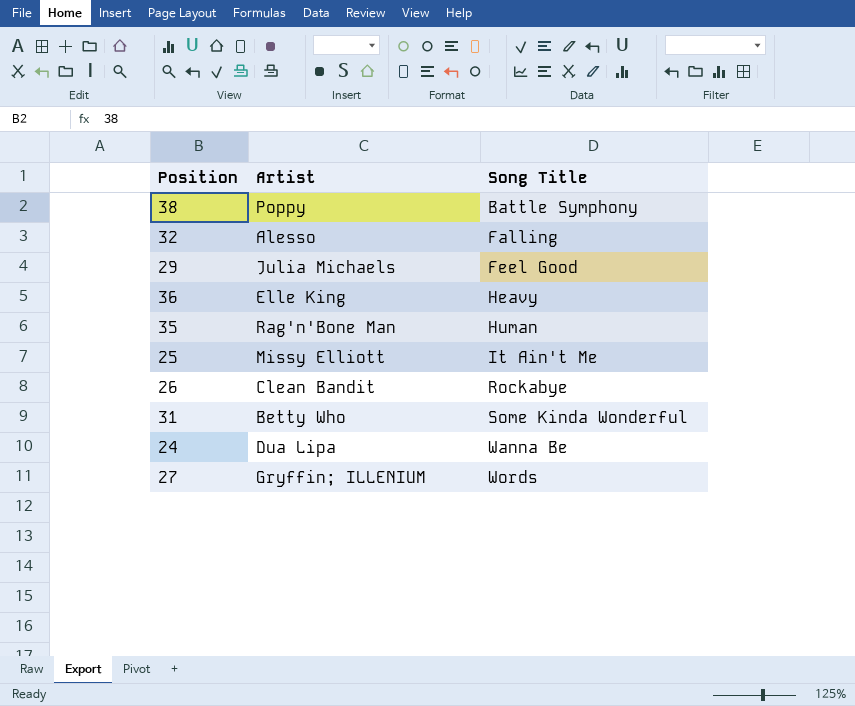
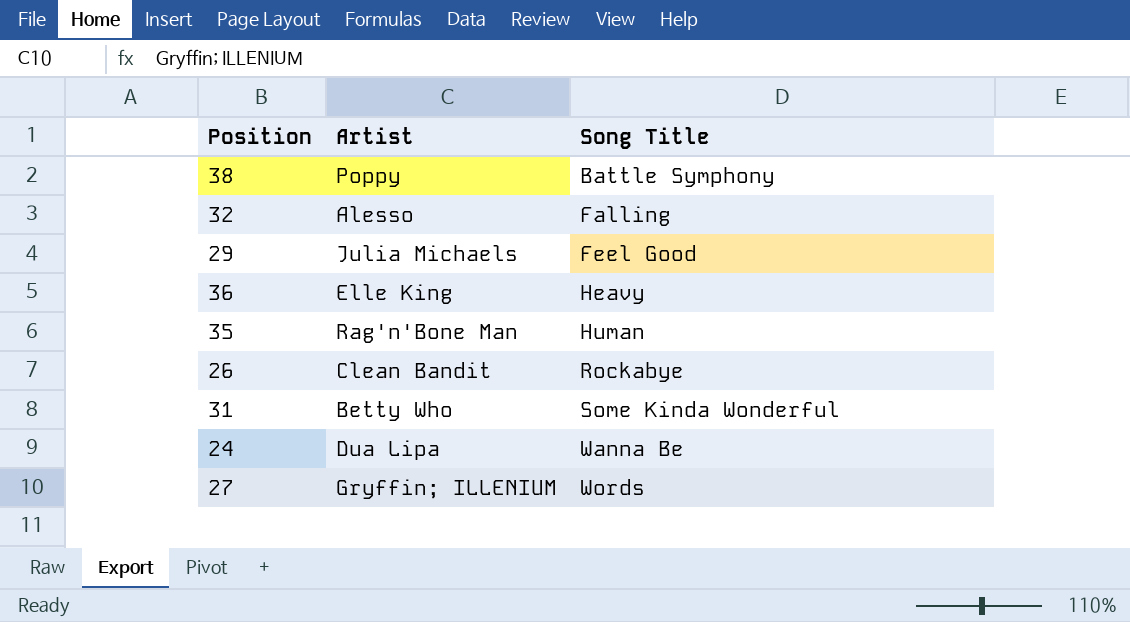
row 25: Missy Elliott | It Ain't Me -> none

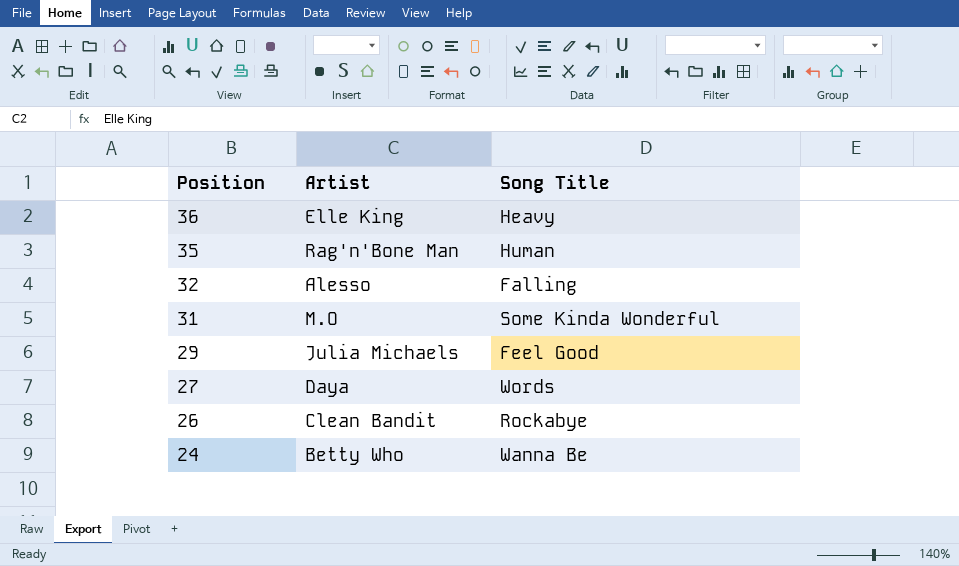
row order: Song Title ascending -> Position descending
row 38: Poppy | Battle Symphony -> none
31 | Artist: Betty Who -> M.O
27 | Artist: Gryffin; ILLENIUM -> Daya
24 | Artist: Dua Lipa -> Betty Who

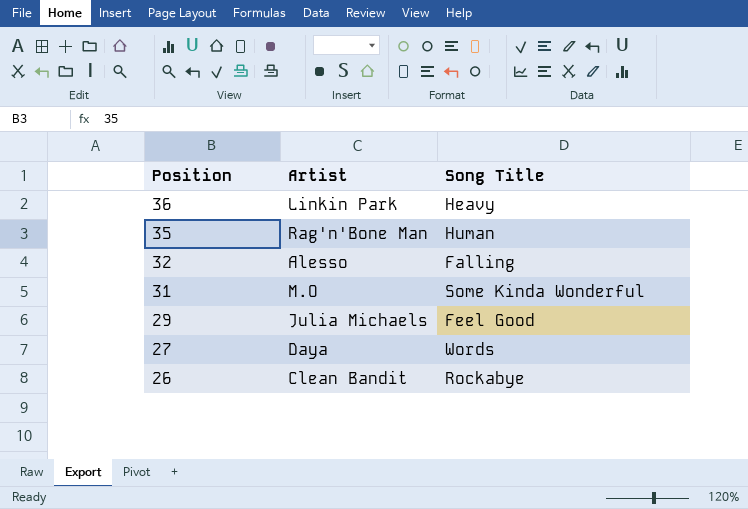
row 24: Betty Who | Wanna Be -> none
36 | Artist: Elle King -> Linkin Park

